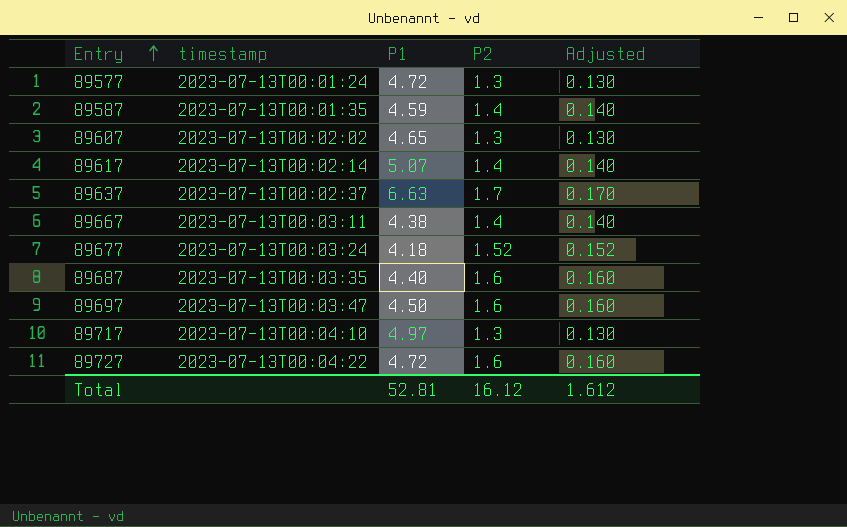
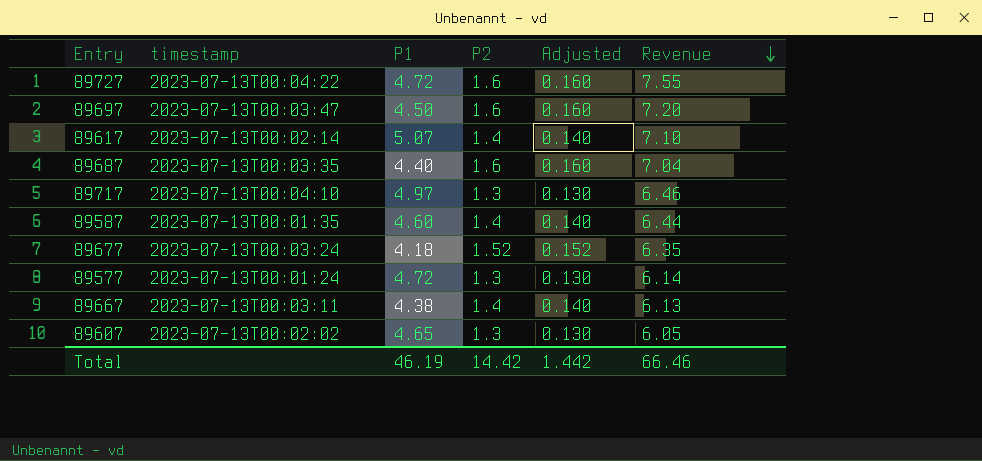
row order: Entry ascending -> Revenue descending
column Revenue | formula: none -> [P1] * [P2]
row 89637: 2023-07-13T00:02:37 | 6.63 | 1.7 | 0.170 -> none
89587 | P1: 4.59 -> 4.60
Total | P1: 52.81 -> 46.19
Total | P2: 16.12 -> 14.42
Total | Adjusted: 1.612 -> 1.442

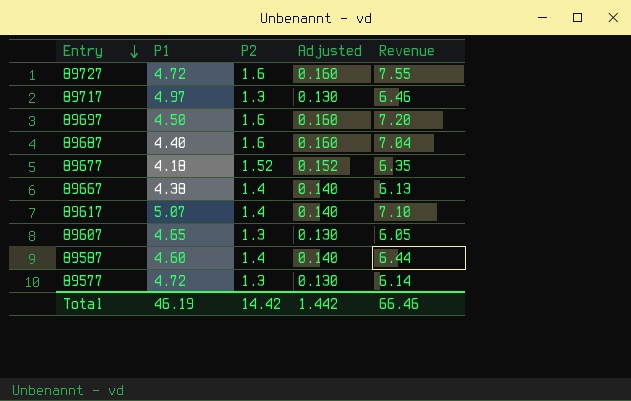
row order: Revenue descending -> Entry descending
column timestamp | position: 2 -> none

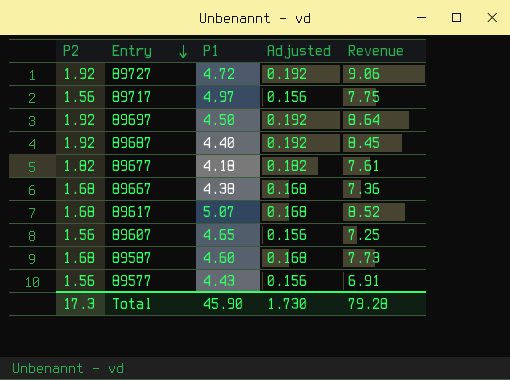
column P2 | position: 3 -> 1
89727 | P2: 1.6 -> 1.92
89727 | Adjusted: 0.160 -> 0.192
89727 | Revenue: 7.55 -> 9.06
89717 | P2: 1.3 -> 1.56
89717 | Adjusted: 0.130 -> 0.156
89717 | Revenue: 6.46 -> 7.75
89697 | P2: 1.6 -> 1.92
89697 | Adjusted: 0.160 -> 0.192
89697 | Revenue: 7.20 -> 8.64
89687 | P2: 1.6 -> 1.92
89687 | Adjusted: 0.160 -> 0.192
89687 | Revenue: 7.04 -> 8.45
89677 | P2: 1.52 -> 1.82
89677 | Adjusted: 0.152 -> 0.182
89677 | Revenue: 6.35 -> 7.61
89667 | P2: 1.4 -> 1.68
89667 | Adjusted: 0.140 -> 0.168
89667 | Revenue: 6.13 -> 7.36
89617 | P2: 1.4 -> 1.68
89617 | Adjusted: 0.140 -> 0.168
89617 | Revenue: 7.10 -> 8.52
89607 | P2: 1.3 -> 1.56
89607 | Adjusted: 0.130 -> 0.156
89607 | Revenue: 6.05 -> 7.25
89587 | P2: 1.4 -> 1.68
89587 | Adjusted: 0.140 -> 0.168
89587 | Revenue: 6.44 -> 7.73
89577 | P2: 1.3 -> 1.56
89577 | P1: 4.72 -> 4.43
89577 | Adjusted: 0.130 -> 0.156
89577 | Revenue: 6.14 -> 6.91
Total | P2: 14.42 -> 17.3
Total | P1: 46.19 -> 45.90
Total | Adjusted: 1.442 -> 1.730
Total | Revenue: 66.46 -> 79.28

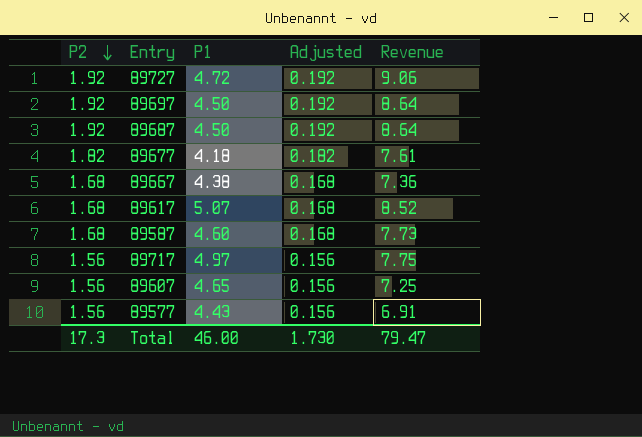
row order: Entry descending -> P2 descending
89687 | P1: 4.40 -> 4.50
89687 | Revenue: 8.45 -> 8.64
Total | P1: 45.90 -> 46.00
Total | Revenue: 79.28 -> 79.47

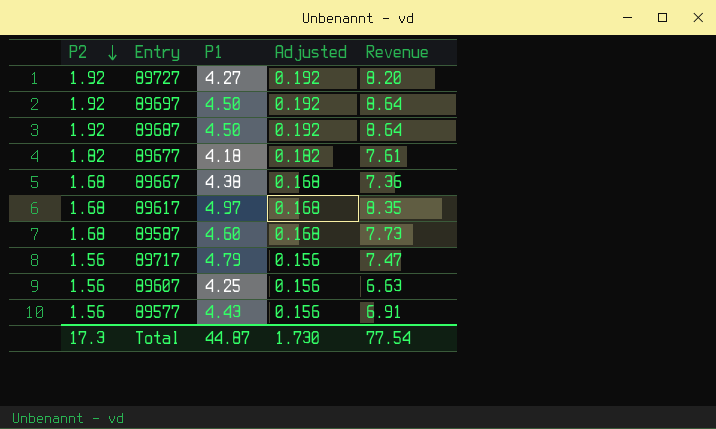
89727 | P1: 4.72 -> 4.27
89727 | Revenue: 9.06 -> 8.20
89617 | P1: 5.07 -> 4.97
89617 | Revenue: 8.52 -> 8.35
89717 | P1: 4.97 -> 4.79
89717 | Revenue: 7.75 -> 7.47
89607 | P1: 4.65 -> 4.25
89607 | Revenue: 7.25 -> 6.63
Total | P1: 46.00 -> 44.87
Total | Revenue: 79.47 -> 77.54

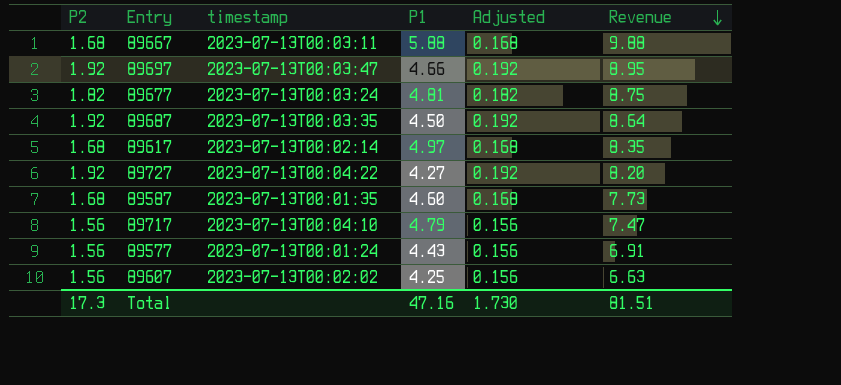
row order: P2 descending -> Revenue descending
column timestamp | position: none -> 3
89667 | P1: 4.38 -> 5.88
89667 | Revenue: 7.36 -> 9.88
89697 | P1: 4.50 -> 4.66
89697 | Revenue: 8.64 -> 8.95
89677 | P1: 4.18 -> 4.81
89677 | Revenue: 7.61 -> 8.75
Total | P1: 44.87 -> 47.16
Total | Revenue: 77.54 -> 81.51

